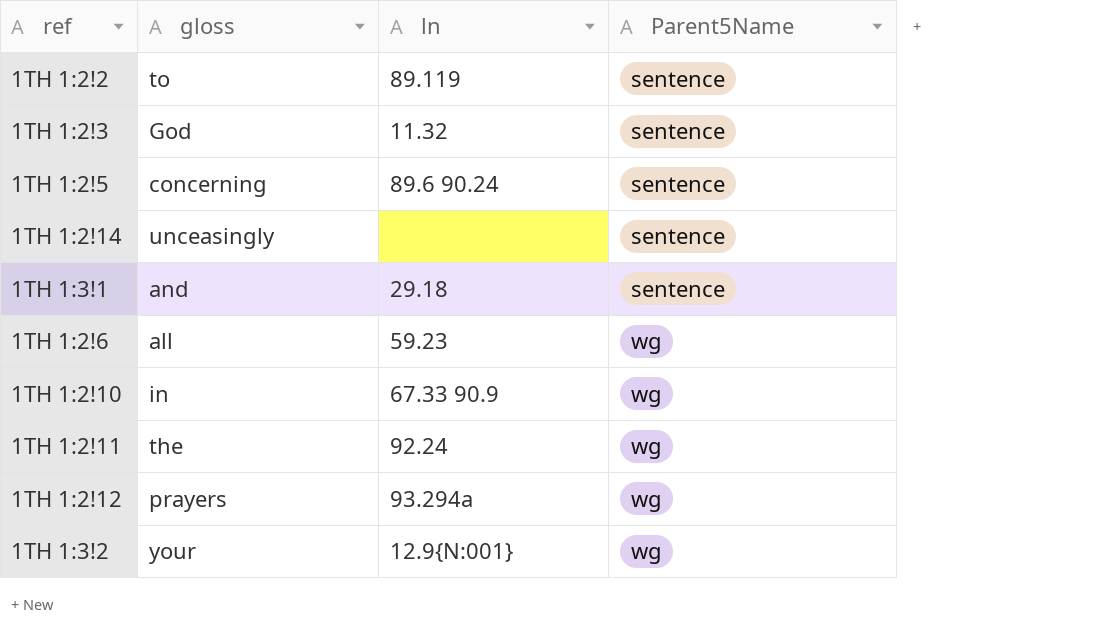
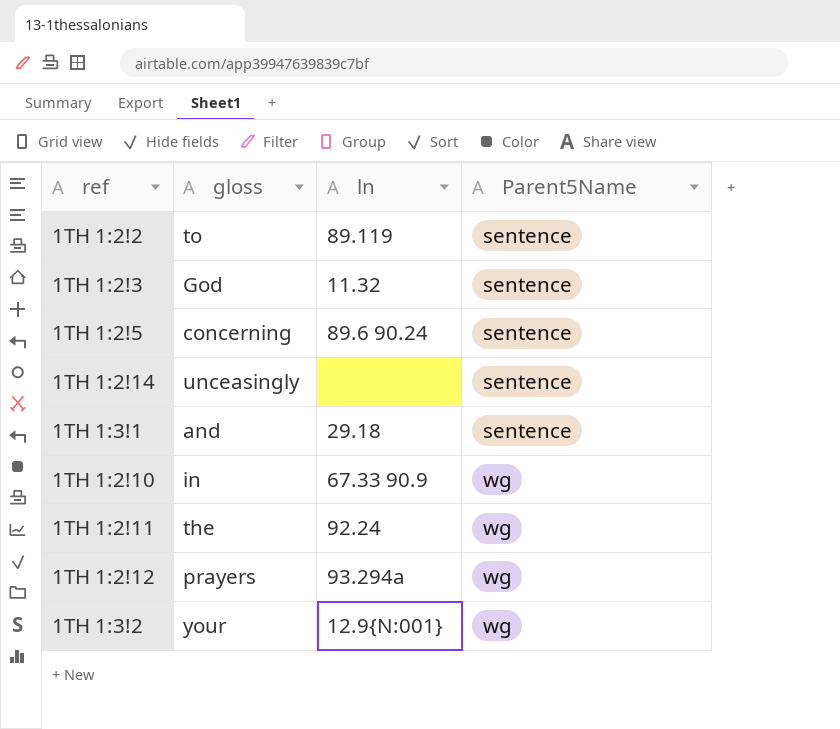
row 1TH 1:2!6: all | 59.23 | wg -> none

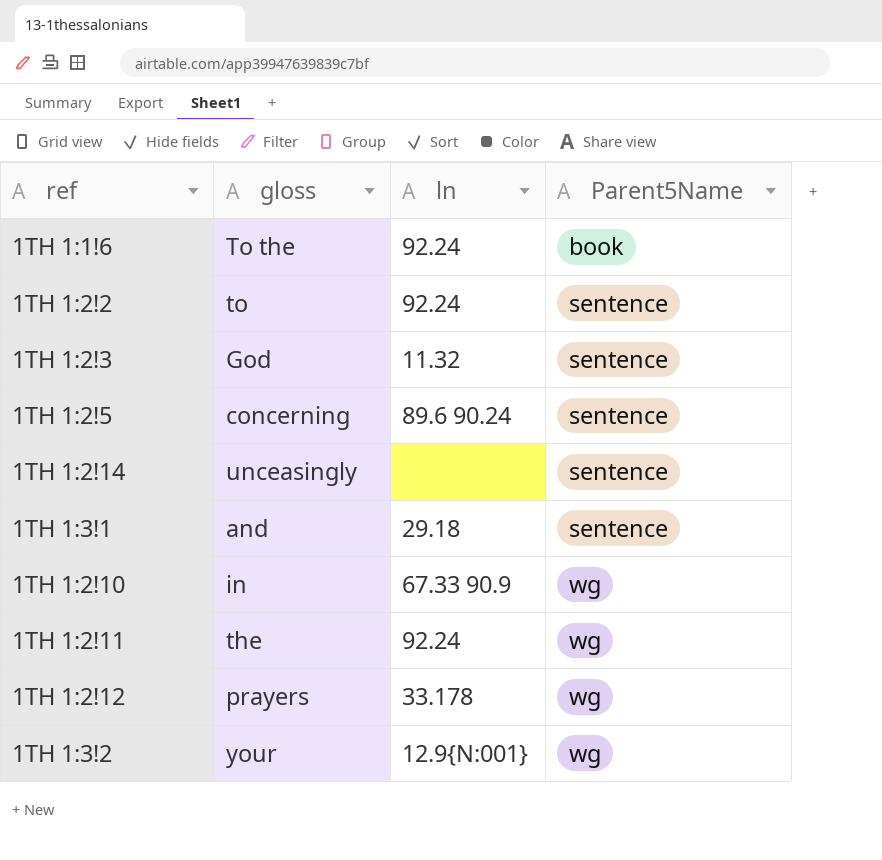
row 1TH 1:1!6: none -> To the | 92.24 | book
1TH 1:2!2 | ln: 89.119 -> 92.24
1TH 1:2!12 | ln: 93.294a -> 33.178

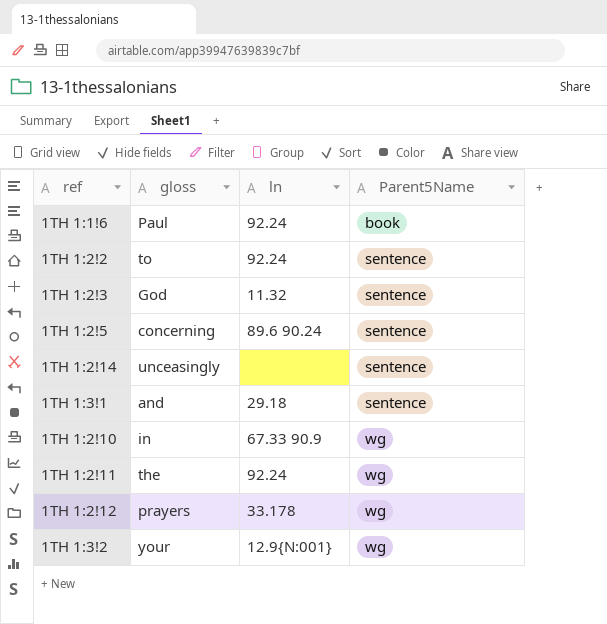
1TH 1:1!6 | gloss: To the -> Paul

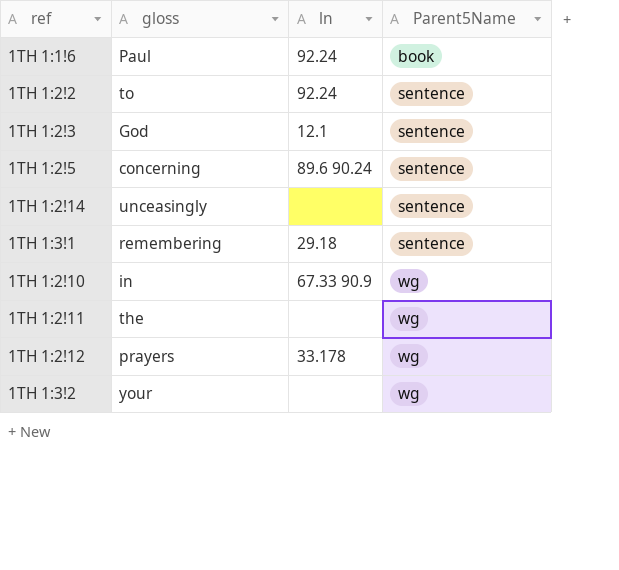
1TH 1:2!3 | ln: 11.32 -> 12.1
1TH 1:3!1 | gloss: and -> remembering
1TH 1:2!11 | ln: 92.24 -> none
1TH 1:3!2 | ln: 12.9{N:001} -> none

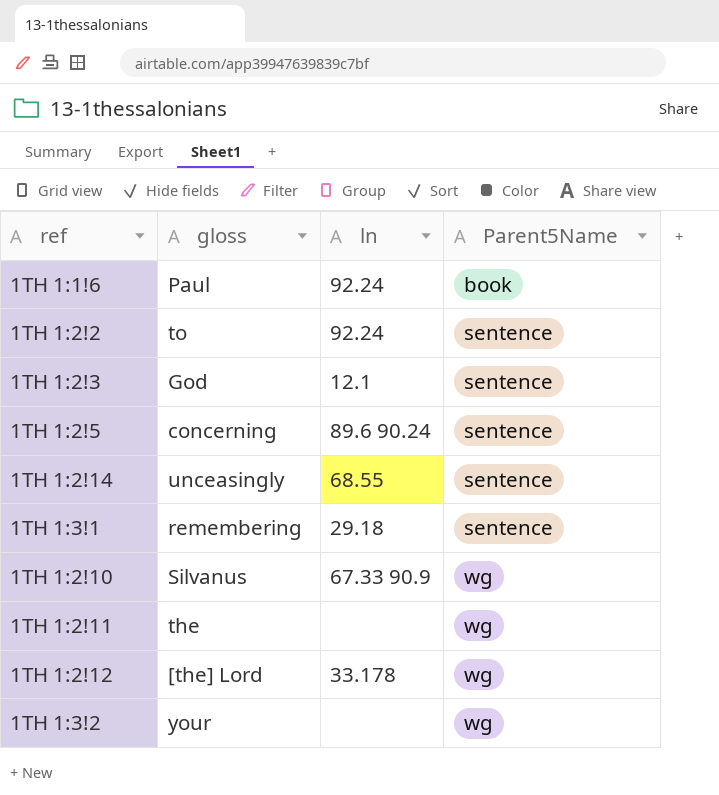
1TH 1:2!14 | ln: none -> 68.55
1TH 1:2!10 | gloss: in -> Silvanus
1TH 1:2!12 | gloss: prayers -> [the] Lord

